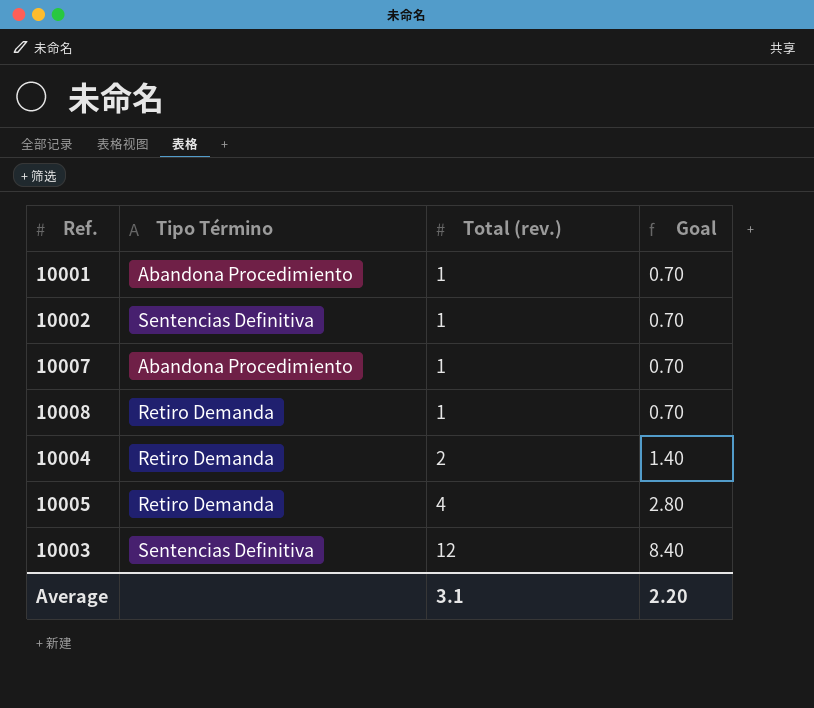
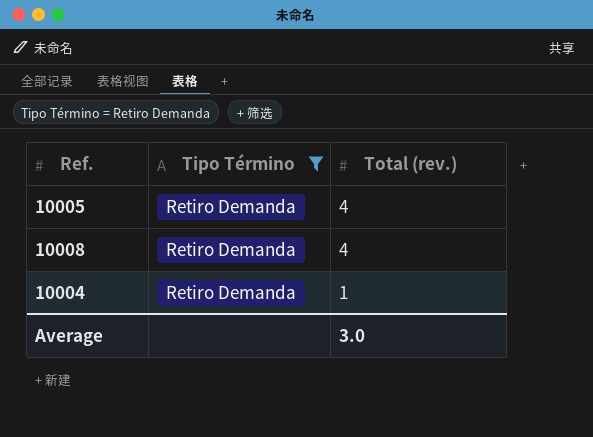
filter: none -> Tipo Término = Retiro Demanda
row order: Total (rev.) ascending -> Total (rev.) descending
column Goal | formula: [Total (rev.)] * 0.7 -> none
10008 | Total (rev.): 1 -> 4
10004 | Total (rev.): 2 -> 1
Average | Total (rev.): 3.1 -> 3.0

